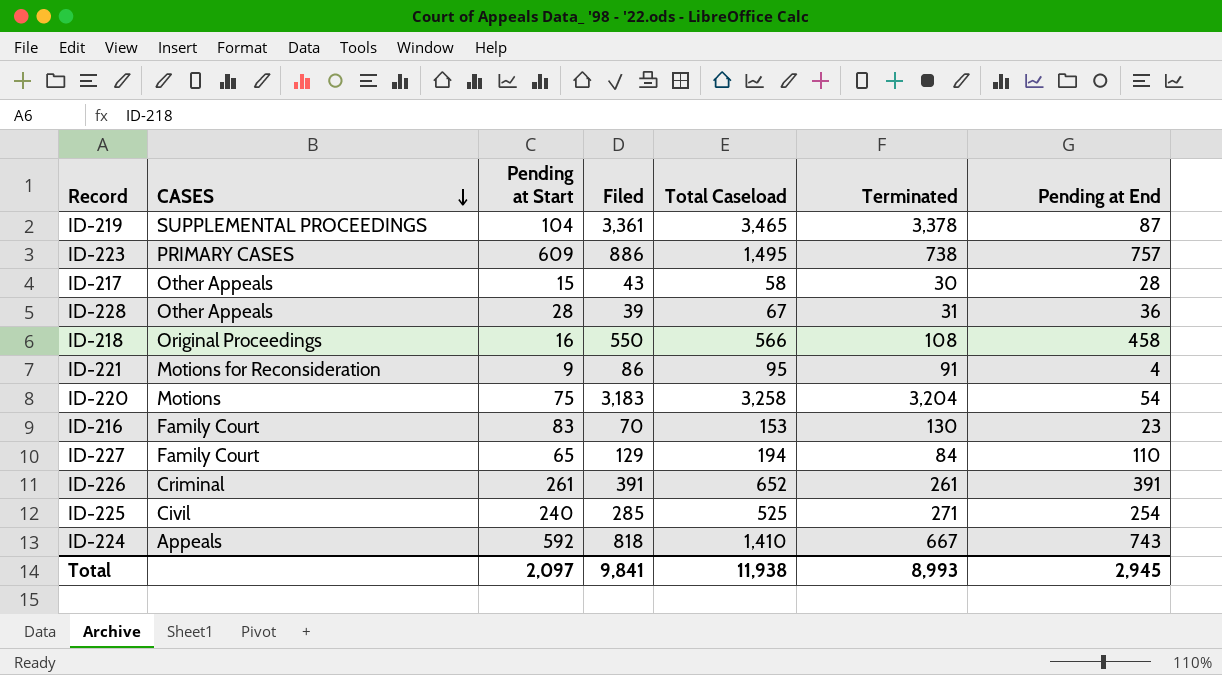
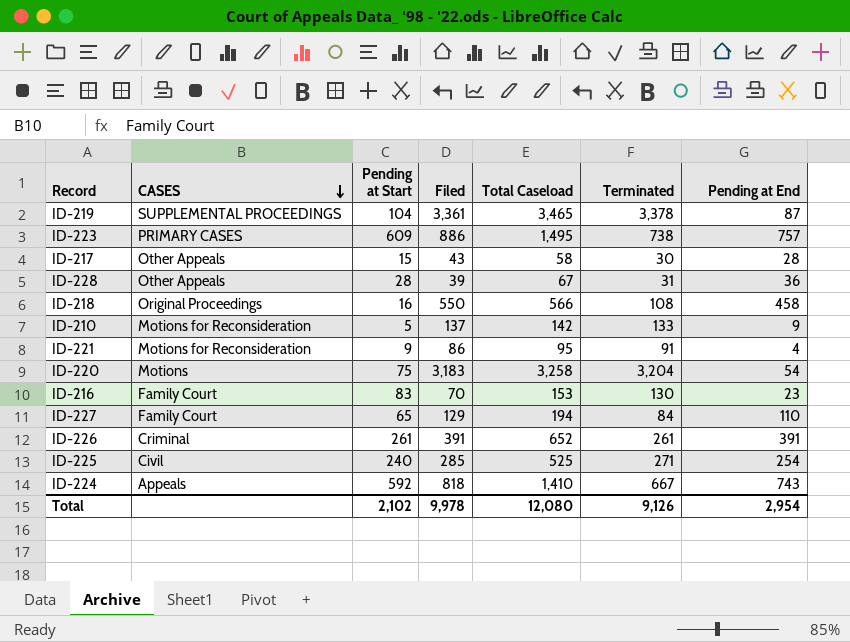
row ID-210: none -> Motions for Reconsideration | 5 | 137 | 142 | 133 | 9
Total | Pending at Start: 2,097 -> 2,102
Total | Filed: 9,841 -> 9,978
Total | Total Caseload: 11,938 -> 12,080
Total | Terminated: 8,993 -> 9,126
Total | Pending at End: 2,945 -> 2,954

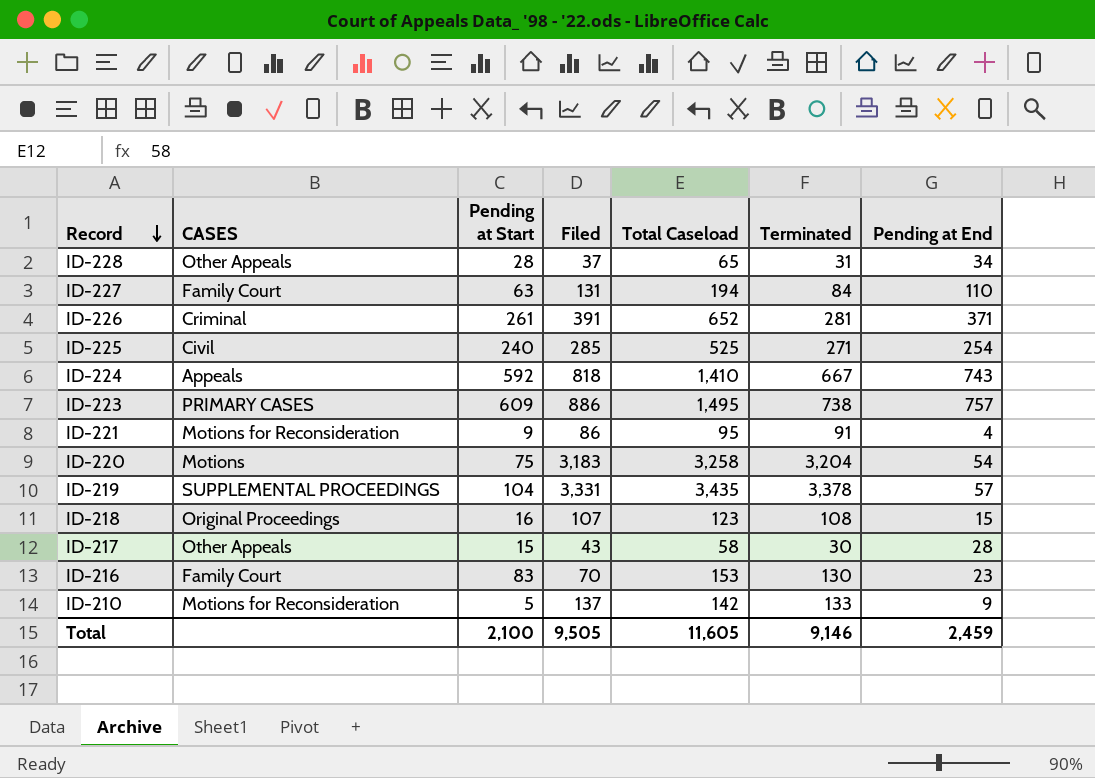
row order: CASES descending -> Record descending
ID-228 | Filed: 39 -> 37
ID-228 | Total Caseload: 67 -> 65
ID-228 | Pending at End: 36 -> 34
ID-227 | Pending at Start: 65 -> 63
ID-227 | Filed: 129 -> 131
ID-226 | Terminated: 261 -> 281
ID-226 | Pending at End: 391 -> 371
ID-219 | Filed: 3,361 -> 3,331
ID-219 | Total Caseload: 3,465 -> 3,435
ID-219 | Pending at End: 87 -> 57
ID-218 | Filed: 550 -> 107
ID-218 | Total Caseload: 566 -> 123
ID-218 | Pending at End: 458 -> 15
Total | Pending at Start: 2,102 -> 2,100
Total | Filed: 9,978 -> 9,505
Total | Total Caseload: 12,080 -> 11,605
Total | Terminated: 9,126 -> 9,146
Total | Pending at End: 2,954 -> 2,459

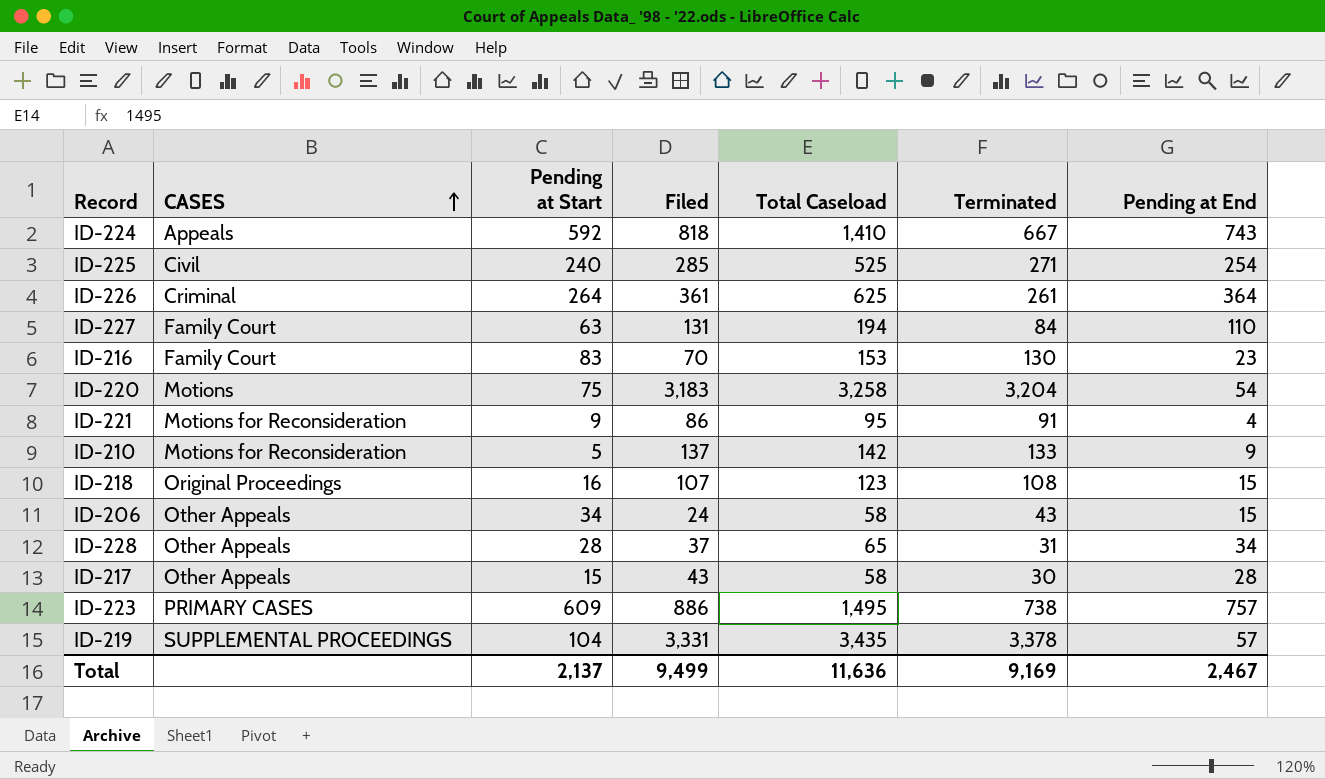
row order: Record descending -> CASES ascending
ID-226 | Pending at Start: 261 -> 264
ID-226 | Filed: 391 -> 361
ID-226 | Total Caseload: 652 -> 625
ID-226 | Terminated: 281 -> 261
ID-226 | Pending at End: 371 -> 364
row ID-206: none -> Other Appeals | 34 | 24 | 58 | 43 | 15
Total | Pending at Start: 2,100 -> 2,137
Total | Filed: 9,505 -> 9,499
Total | Total Caseload: 11,605 -> 11,636
Total | Terminated: 9,146 -> 9,169
Total | Pending at End: 2,459 -> 2,467

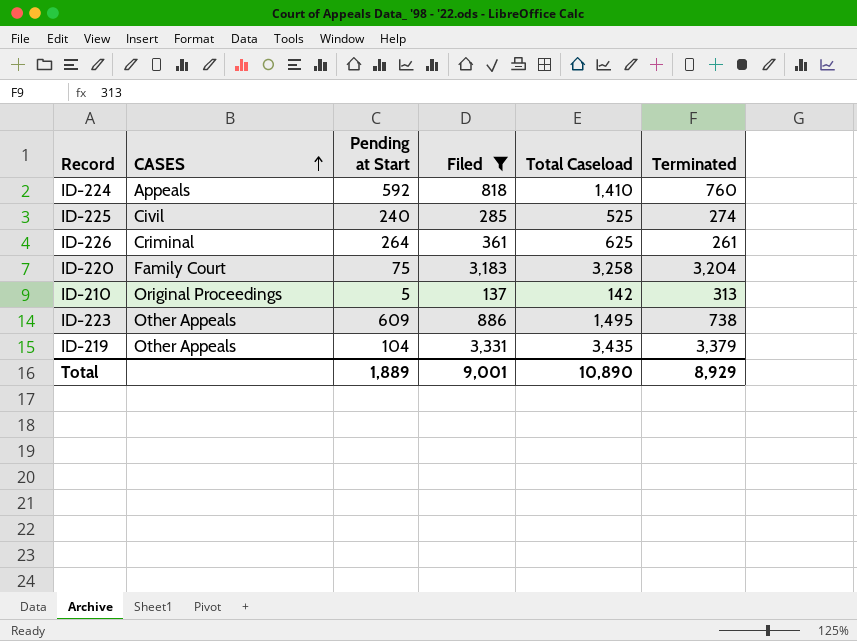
filter: none -> Filed >= 137
column Pending at End | formula: [Total Caseload] - [Terminated] -> none
ID-224 | Terminated: 667 -> 760
ID-225 | Terminated: 271 -> 274
ID-220 | CASES: Motions -> Family Court
ID-210 | CASES: Motions for Reconsideration -> Original Proceedings
ID-210 | Terminated: 133 -> 313
ID-223 | CASES: PRIMARY CASES -> Other Appeals
ID-219 | CASES: SUPPLEMENTAL PROCEEDINGS -> Other Appeals
ID-219 | Terminated: 3,378 -> 3,379
Total | Pending at Start: 2,137 -> 1,889
Total | Filed: 9,499 -> 9,001
Total | Total Caseload: 11,636 -> 10,890
Total | Terminated: 9,169 -> 8,929

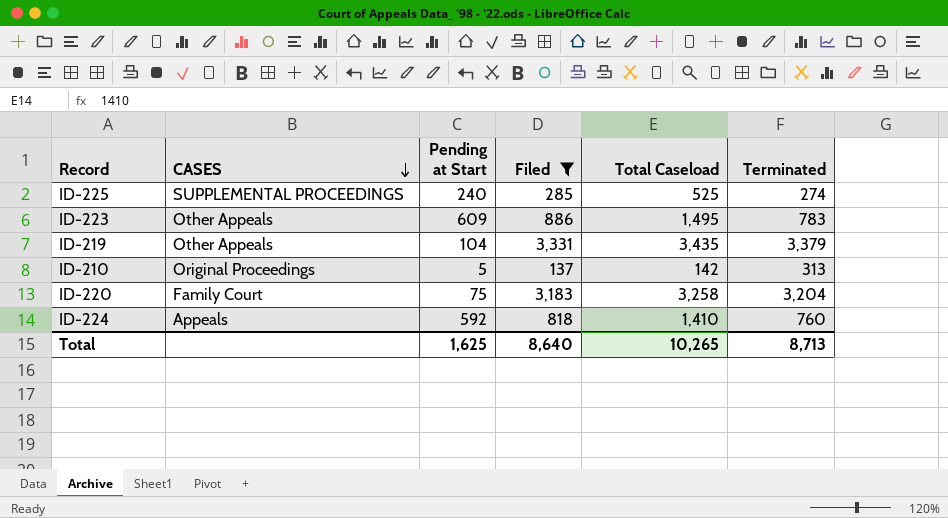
row order: CASES ascending -> CASES descending
row ID-226: Criminal | 264 | 361 | 625 | 261 -> none
ID-225 | CASES: Civil -> SUPPLEMENTAL PROCEEDINGS
ID-223 | Terminated: 738 -> 783
Total | Pending at Start: 1,889 -> 1,625
Total | Filed: 9,001 -> 8,640
Total | Total Caseload: 10,890 -> 10,265
Total | Terminated: 8,929 -> 8,713

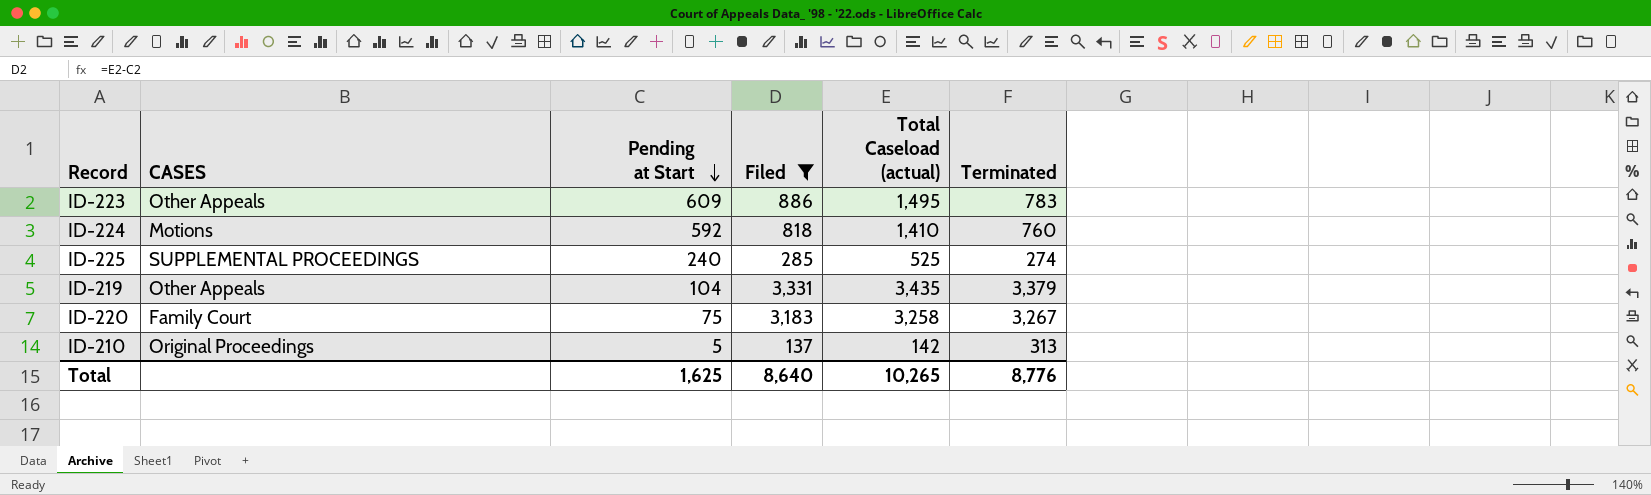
row order: CASES descending -> Pending at Start descending
column name: Total Caseload -> Total Caseload (actual)
ID-224 | CASES: Appeals -> Motions
ID-220 | Terminated: 3,204 -> 3,267
Total | Terminated: 8,713 -> 8,776

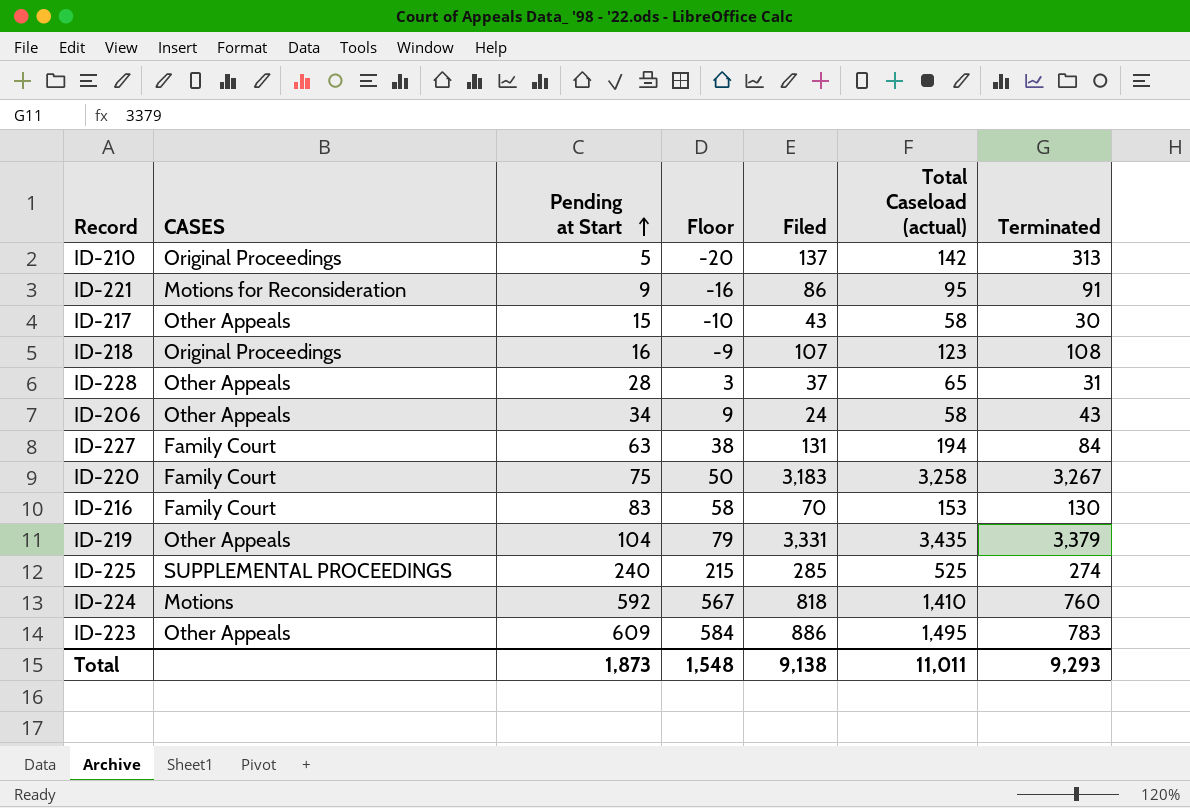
filter: Filed >= 137 -> none
row order: Pending at Start descending -> Pending at Start ascending
column Floor | formula: none -> [Pending at Start] - 25
Total | Pending at Start: 1,625 -> 1,873
Total | Filed: 8,640 -> 9,138
Total | Total Caseload (actual): 10,265 -> 11,011
Total | Terminated: 8,776 -> 9,293

